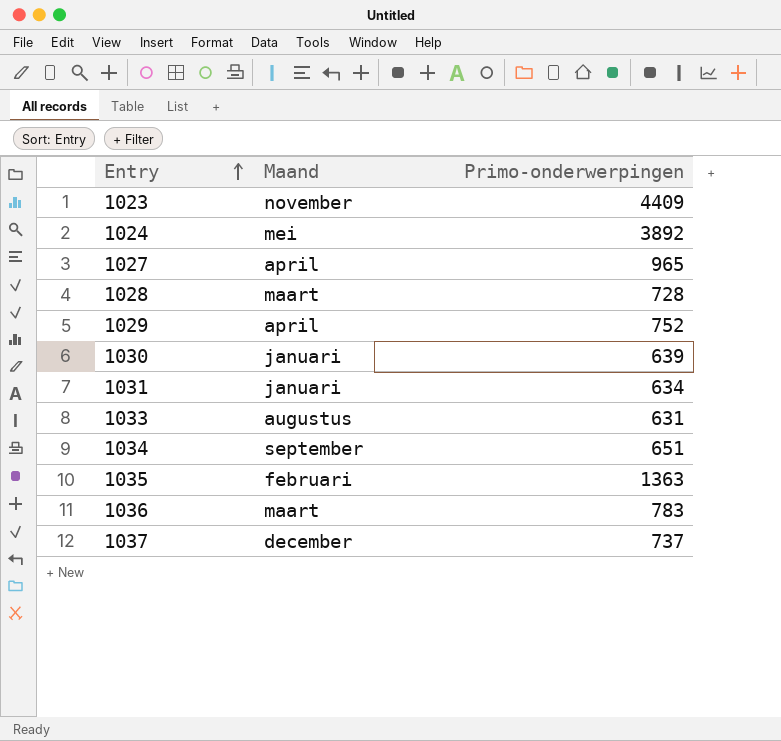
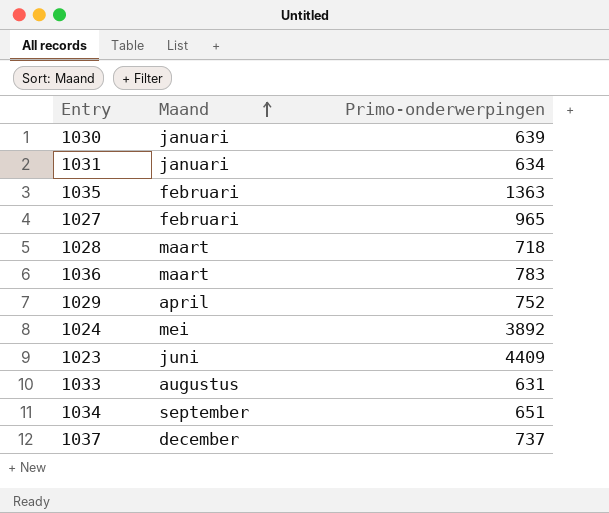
row order: Entry ascending -> Maand ascending
1027 | Maand: april -> februari
1028 | Primo-onderwerpingen: 728 -> 718
1023 | Maand: november -> juni

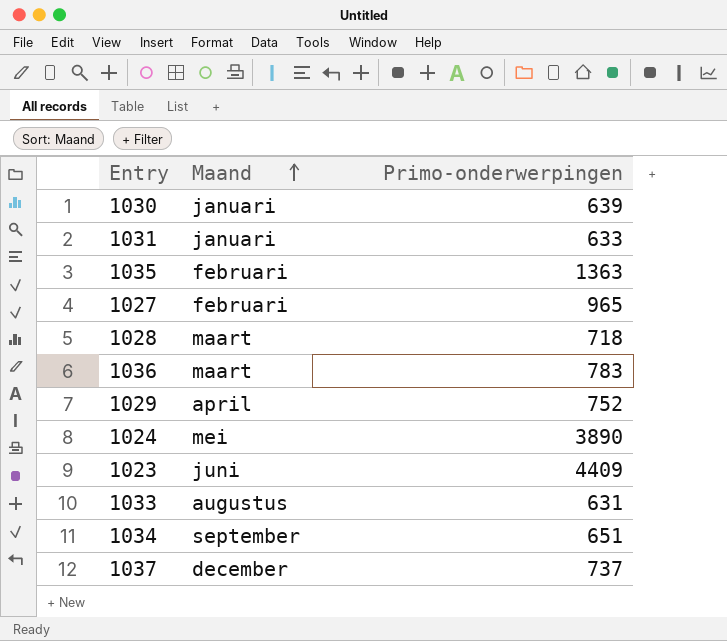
1031 | Primo-onderwerpingen: 634 -> 633
1024 | Primo-onderwerpingen: 3892 -> 3890

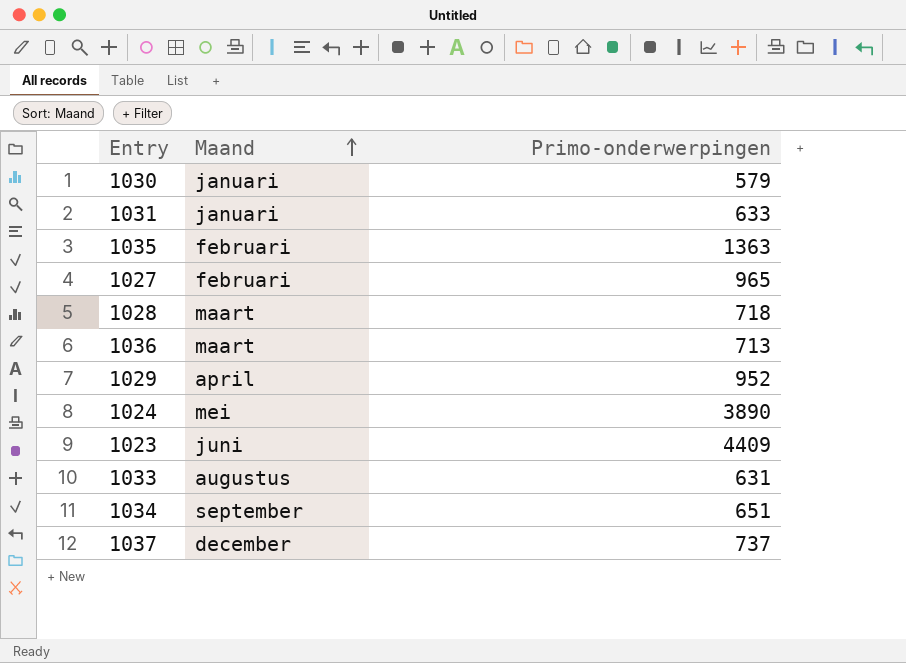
1030 | Primo-onderwerpingen: 639 -> 579
1036 | Primo-onderwerpingen: 783 -> 713
1029 | Primo-onderwerpingen: 752 -> 952

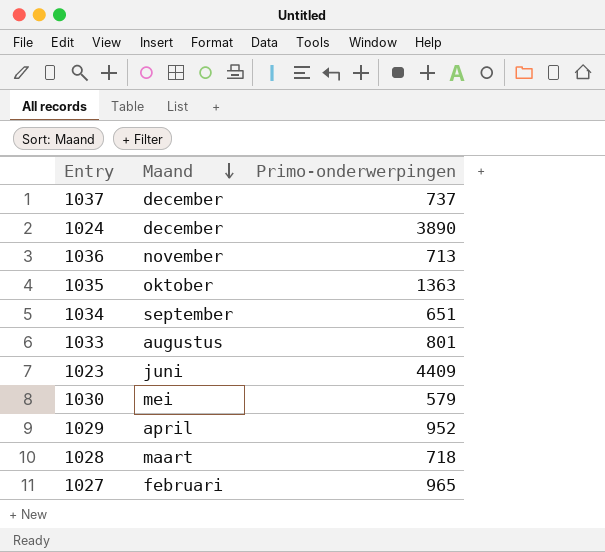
row order: Maand ascending -> Maand descending
row 1031: januari | 633 -> none
1024 | Maand: mei -> december
1036 | Maand: maart -> november
1035 | Maand: februari -> oktober
1033 | Primo-onderwerpingen: 631 -> 801
1030 | Maand: januari -> mei

